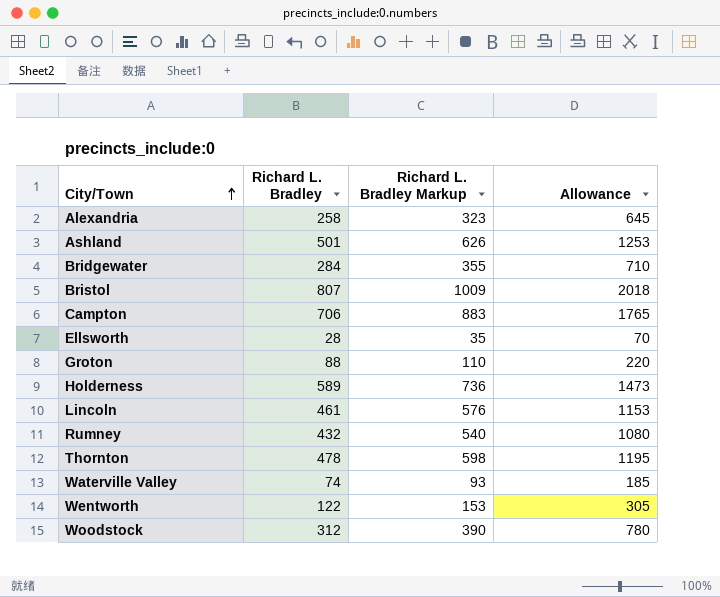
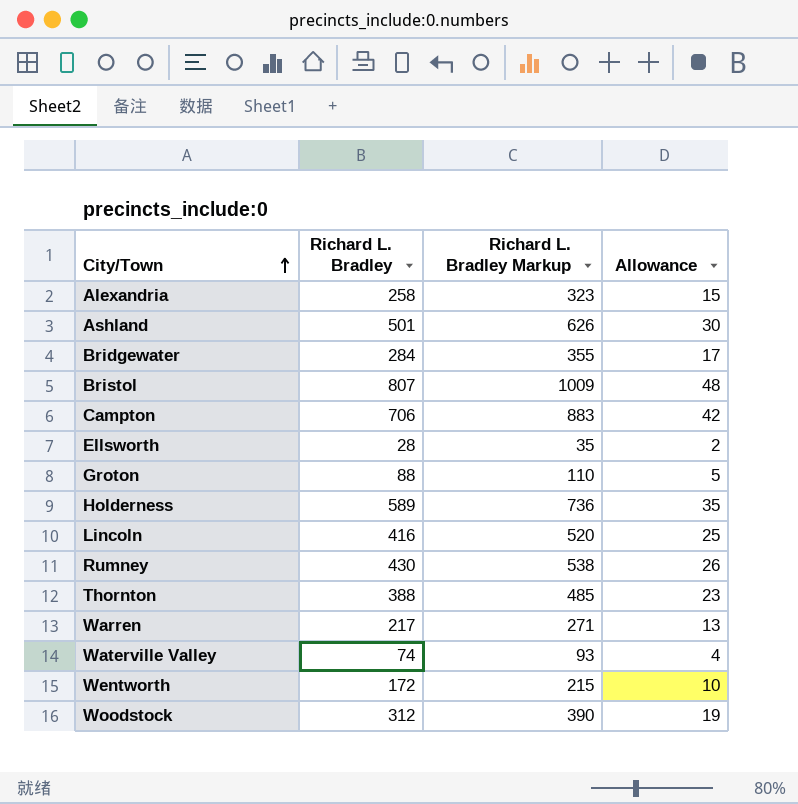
column Allowance | formula: [Richard L. Bradley] * 2.5 -> [Richard L. Bradley] * 0.06
Lincoln | Richard L. Bradley: 461 -> 416
Lincoln | Richard L. Bradley Markup: 576 -> 520
Rumney | Richard L. Bradley: 432 -> 430
Rumney | Richard L. Bradley Markup: 540 -> 538
Thornton | Richard L. Bradley: 478 -> 388
Thornton | Richard L. Bradley Markup: 598 -> 485
row Warren: none -> 217 | 271 | 13
Wentworth | Richard L. Bradley: 122 -> 172
Wentworth | Richard L. Bradley Markup: 153 -> 215

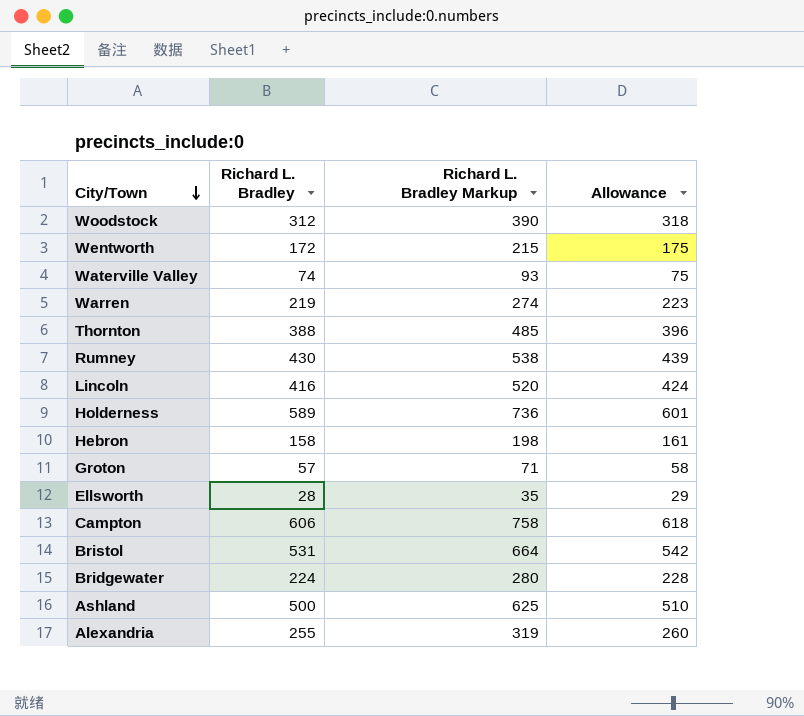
row order: City/Town ascending -> City/Town descending
column Allowance | formula: [Richard L. Bradley] * 0.06 -> [Richard L. Bradley] * 1.02
Warren | Richard L. Bradley: 217 -> 219
Warren | Richard L. Bradley Markup: 271 -> 274
row Hebron: none -> 158 | 198 | 161
Groton | Richard L. Bradley: 88 -> 57
Groton | Richard L. Bradley Markup: 110 -> 71
Campton | Richard L. Bradley: 706 -> 606
Campton | Richard L. Bradley Markup: 883 -> 758
Bristol | Richard L. Bradley: 807 -> 531
Bristol | Richard L. Bradley Markup: 1009 -> 664
Bridgewater | Richard L. Bradley: 284 -> 224
Bridgewater | Richard L. Bradley Markup: 355 -> 280
Ashland | Richard L. Bradley: 501 -> 500
Ashland | Richard L. Bradley Markup: 626 -> 625
Alexandria | Richard L. Bradley: 258 -> 255
Alexandria | Richard L. Bradley Markup: 323 -> 319

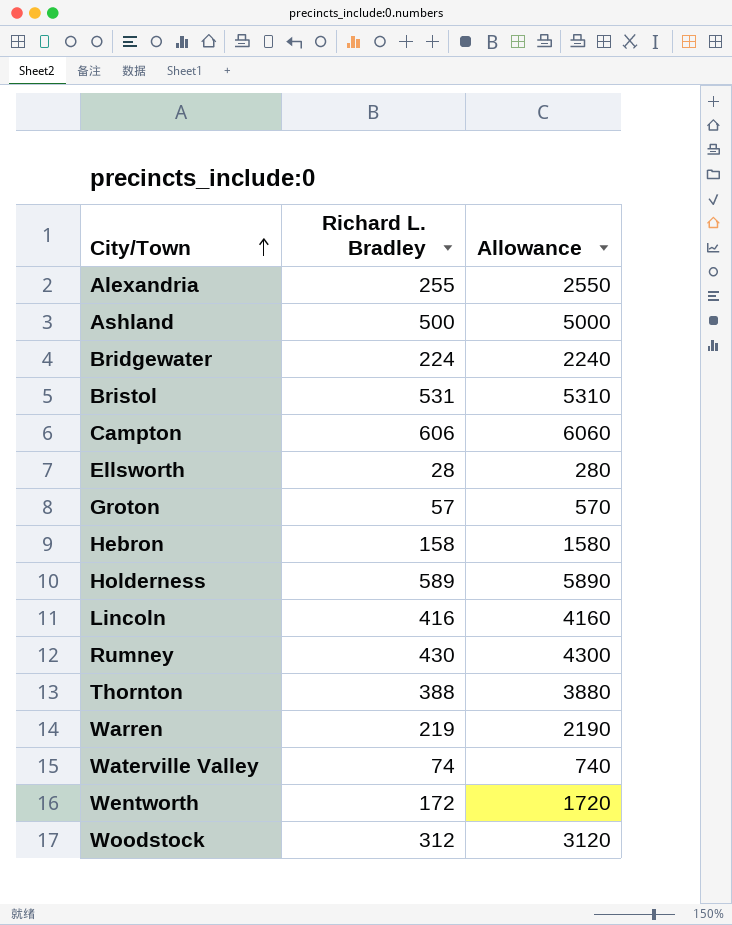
row order: City/Town descending -> City/Town ascending
column Richard L. Bradley Markup | formula: [Richard L. Bradley] * 1.25 -> none
column Allowance | formula: [Richard L. Bradley] * 1.02 -> [Richard L. Bradley] * 10

